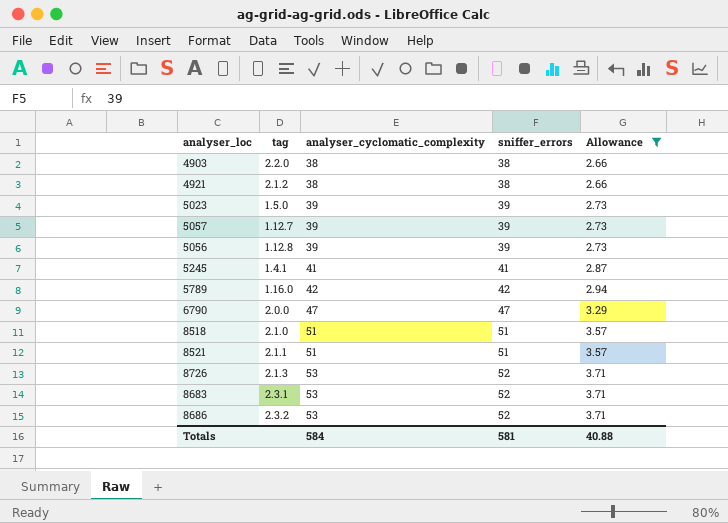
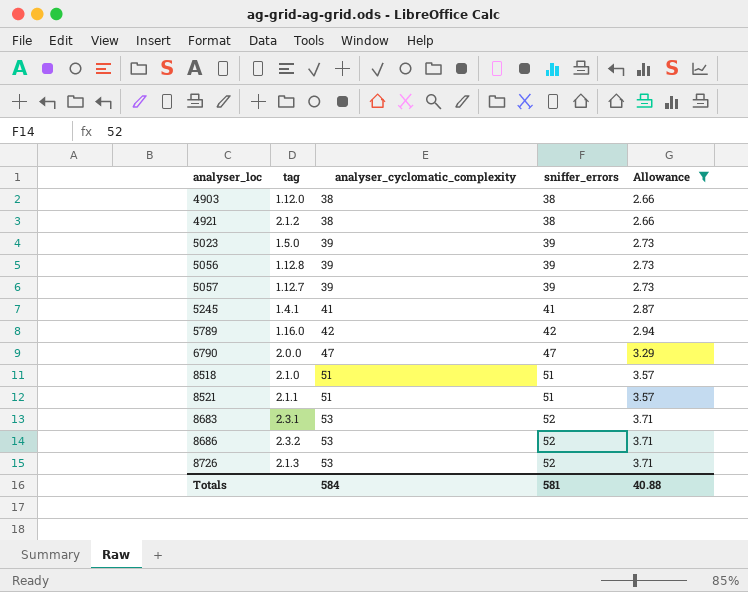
row order: analyser_cyclomatic_complexity ascending -> analyser_loc ascending
4903 | tag: 2.2.0 -> 1.12.0

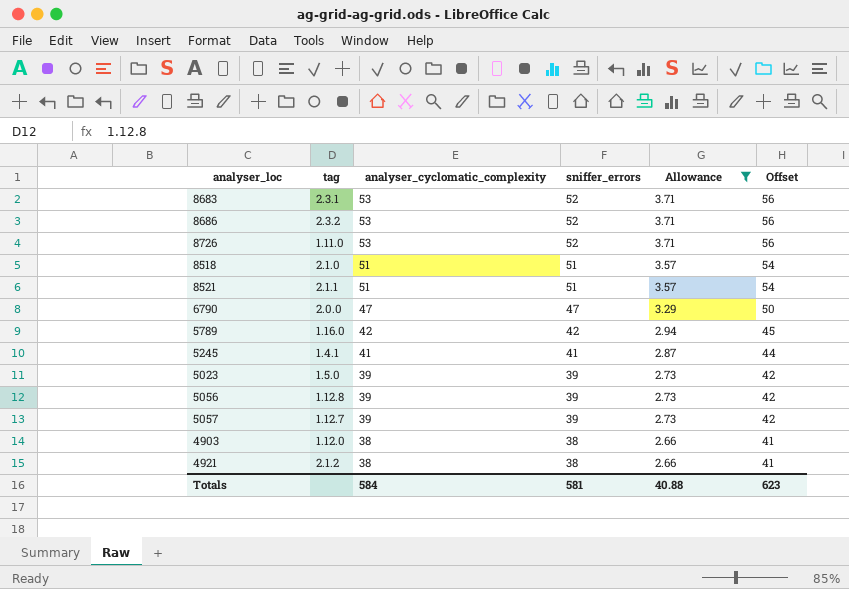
row order: analyser_loc ascending -> analyser_cyclomatic_complexity descending
column Offset | formula: none -> [analyser_cyclomatic_complexity] + 3
8726 | tag: 2.1.3 -> 1.11.0

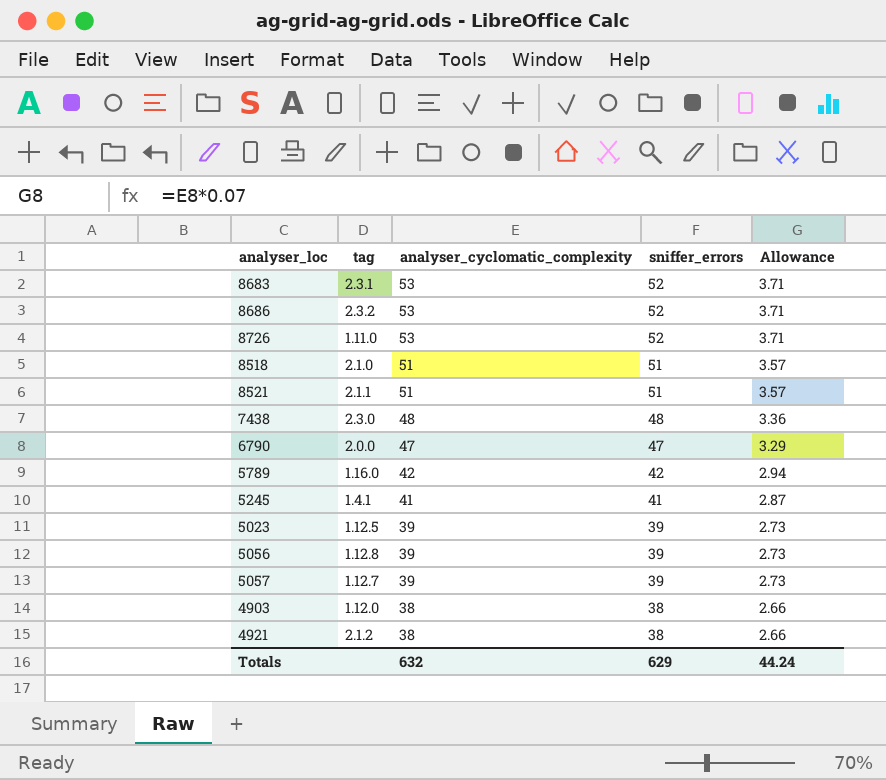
filter: Allowance != 3.36 -> none
column Offset | formula: [analyser_cyclomatic_complexity] + 3 -> none
5023 | tag: 1.5.0 -> 1.12.5
Totals | analyser_cyclomatic_complexity: 584 -> 632
Totals | sniffer_errors: 581 -> 629
Totals | Allowance: 40.88 -> 44.24

